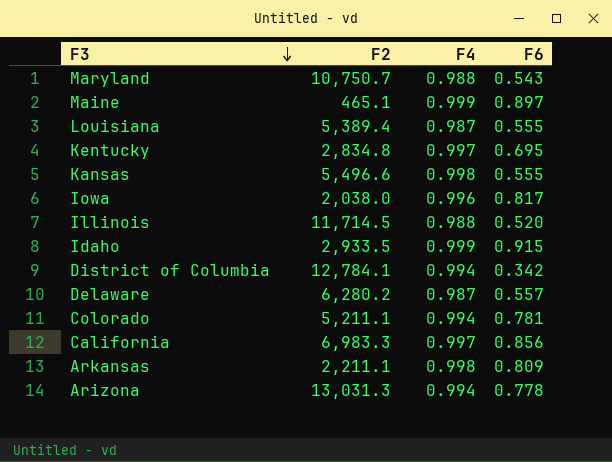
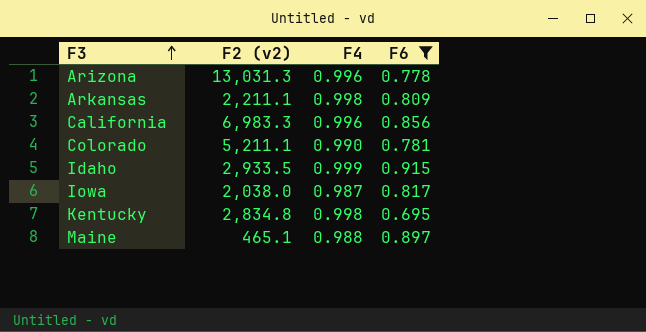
filter: none -> F6 >= 0.695
row order: F3 descending -> F3 ascending
column name: F2 -> F2 (v2)
Arizona | F4: 0.994 -> 0.996
California | F4: 0.997 -> 0.996
Colorado | F4: 0.994 -> 0.990
Iowa | F4: 0.996 -> 0.987
Kentucky | F4: 0.997 -> 0.998
Maine | F4: 0.999 -> 0.988

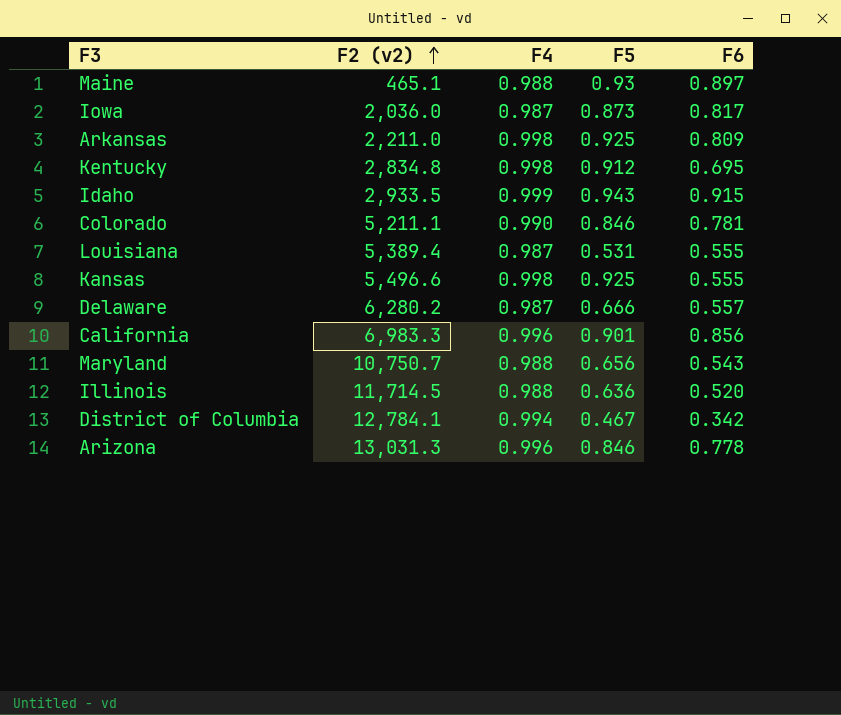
filter: F6 >= 0.695 -> none
row order: F3 ascending -> F2 (v2) ascending
column F5 | position: none -> 4
Iowa | F2 (v2): 2,038.0 -> 2,036.0
Arkansas | F2 (v2): 2,211.1 -> 2,211.0

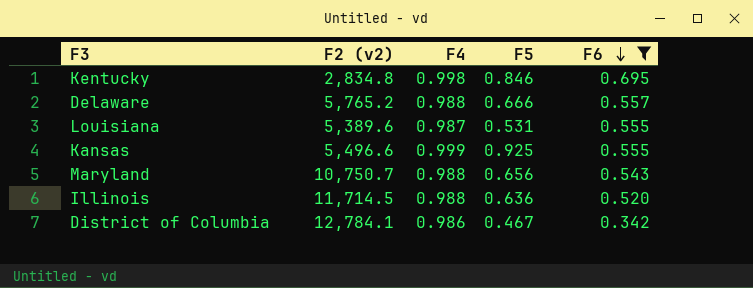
filter: none -> F6 <= 0.695
row order: F2 (v2) ascending -> F6 descending
Kentucky | F5: 0.912 -> 0.846
Delaware | F2 (v2): 6,280.2 -> 5,765.2
Delaware | F4: 0.987 -> 0.988
Louisiana | F2 (v2): 5,389.4 -> 5,389.6
Kansas | F4: 0.998 -> 0.999
District of Columbia | F4: 0.994 -> 0.986

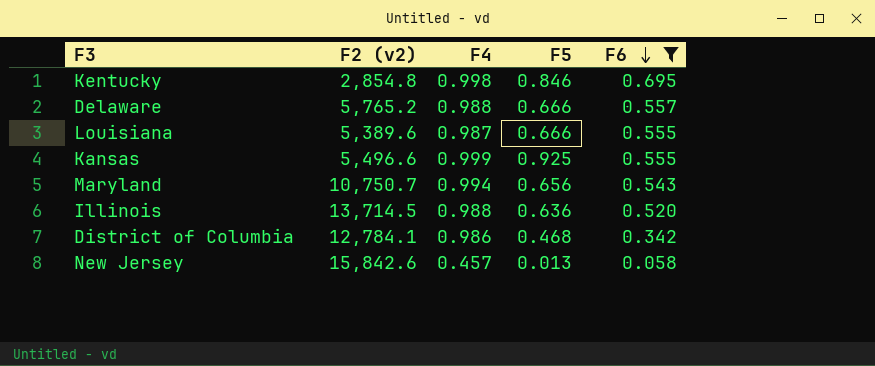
Kentucky | F2 (v2): 2,834.8 -> 2,854.8
Louisiana | F5: 0.531 -> 0.666
Maryland | F4: 0.988 -> 0.994
Illinois | F2 (v2): 11,714.5 -> 13,714.5
District of Columbia | F5: 0.467 -> 0.468
row New Jersey: none -> 15,842.6 | 0.457 | 0.013 | 0.058

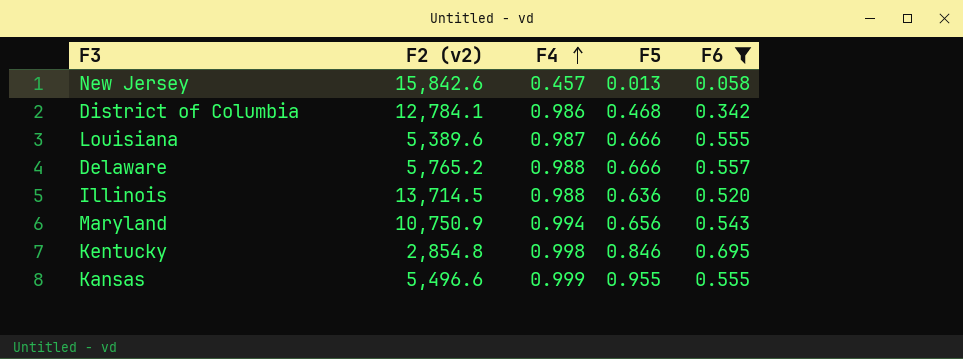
row order: F6 descending -> F4 ascending
Maryland | F2 (v2): 10,750.7 -> 10,750.9
Kansas | F5: 0.925 -> 0.955

